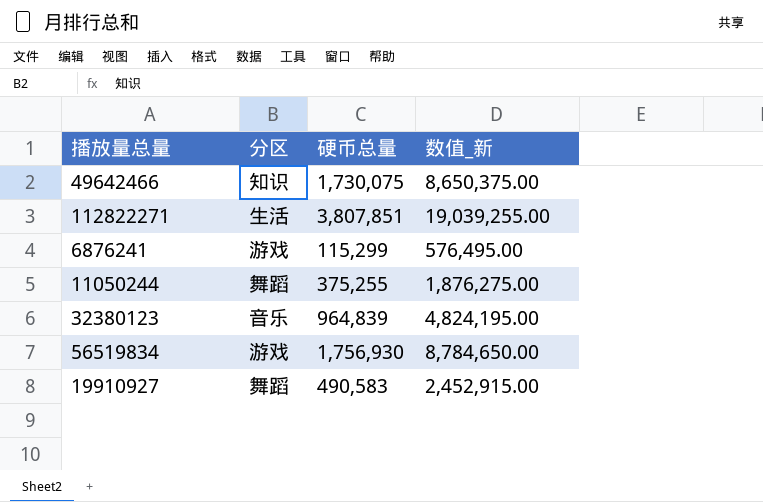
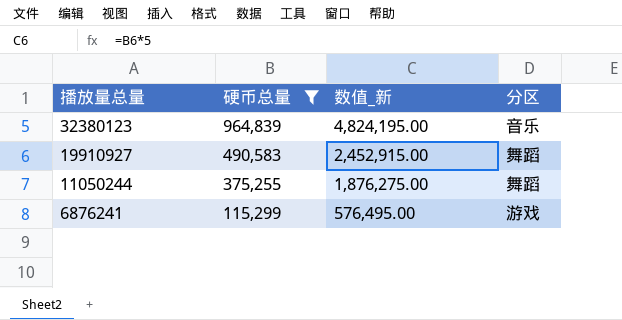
filter: none -> 硬币总量 <= 964,839
row order: none -> 播放量总量 descending
column 分区 | position: 2 -> 4

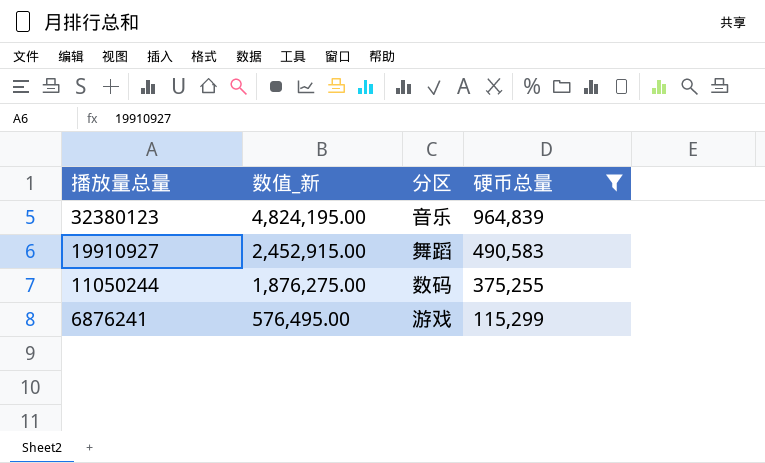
column 硬币总量 | position: 2 -> 4
11050244 | 分区: 舞蹈 -> 数码

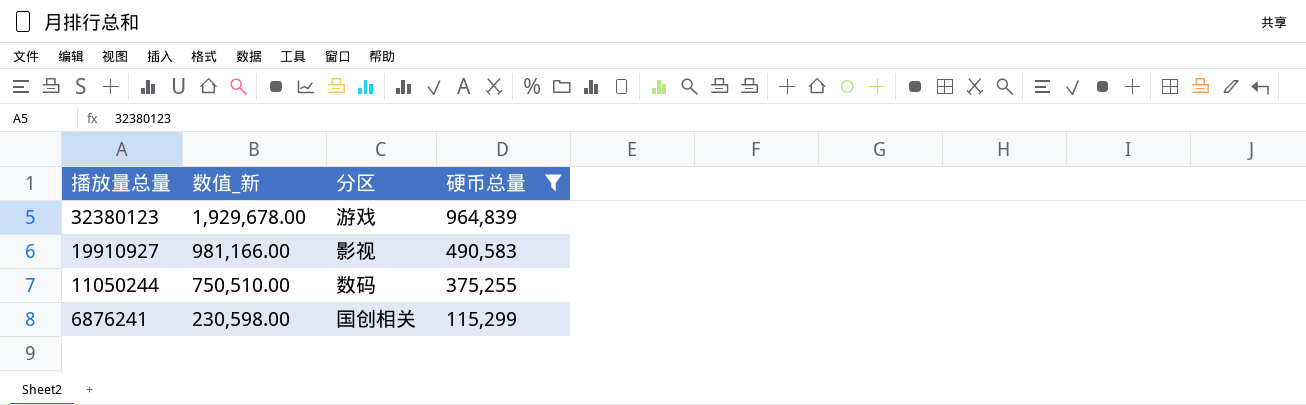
column 数值_新 | formula: [硬币总量] * 5 -> [硬币总量] * 2
32380123 | 分区: 音乐 -> 游戏
19910927 | 分区: 舞蹈 -> 影视
6876241 | 分区: 游戏 -> 国创相关

